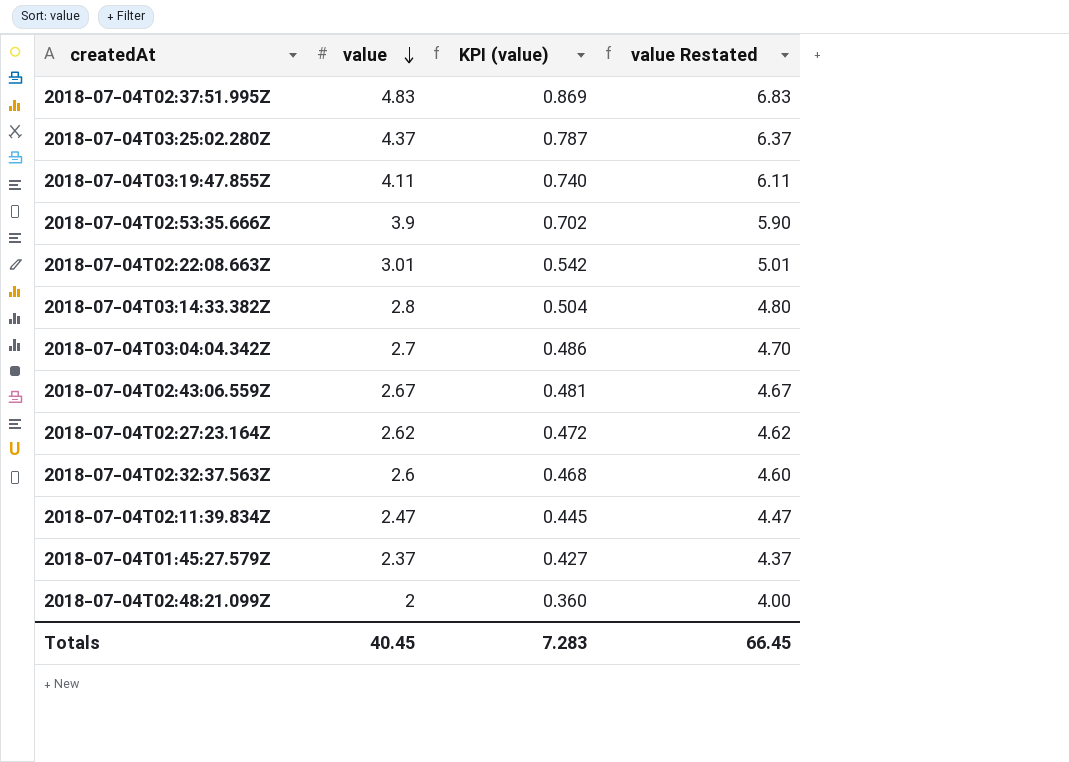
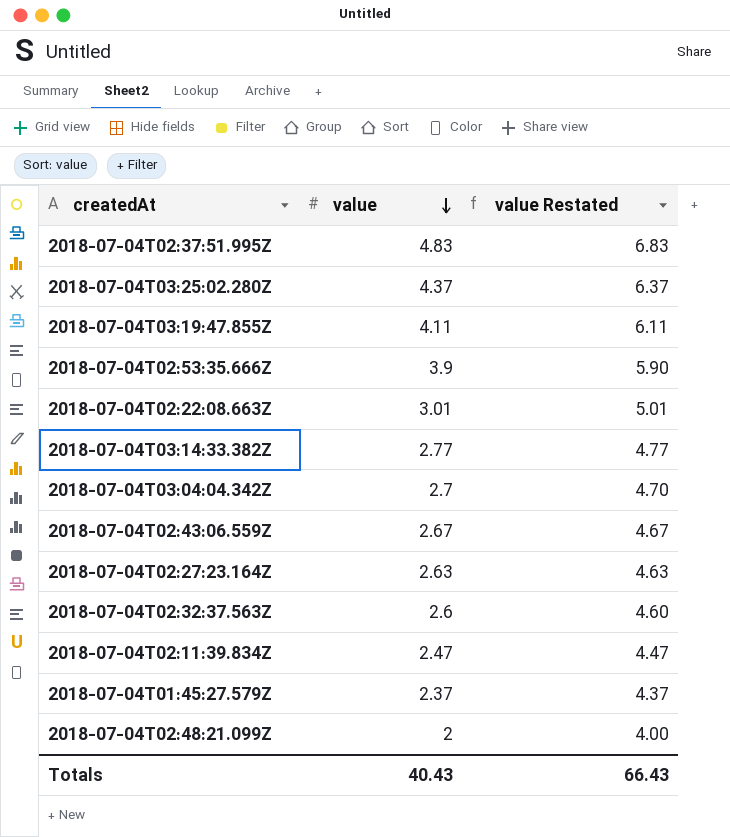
column KPI (value) | formula: [value] * 0.18 -> none
2018-07-04T03:14:33.382Z | value: 2.8 -> 2.77
2018-07-04T03:14:33.382Z | value Restated: 4.80 -> 4.77
2018-07-04T02:27:23.164Z | value: 2.62 -> 2.63
2018-07-04T02:27:23.164Z | value Restated: 4.62 -> 4.63
Totals | value: 40.45 -> 40.43
Totals | value Restated: 66.45 -> 66.43

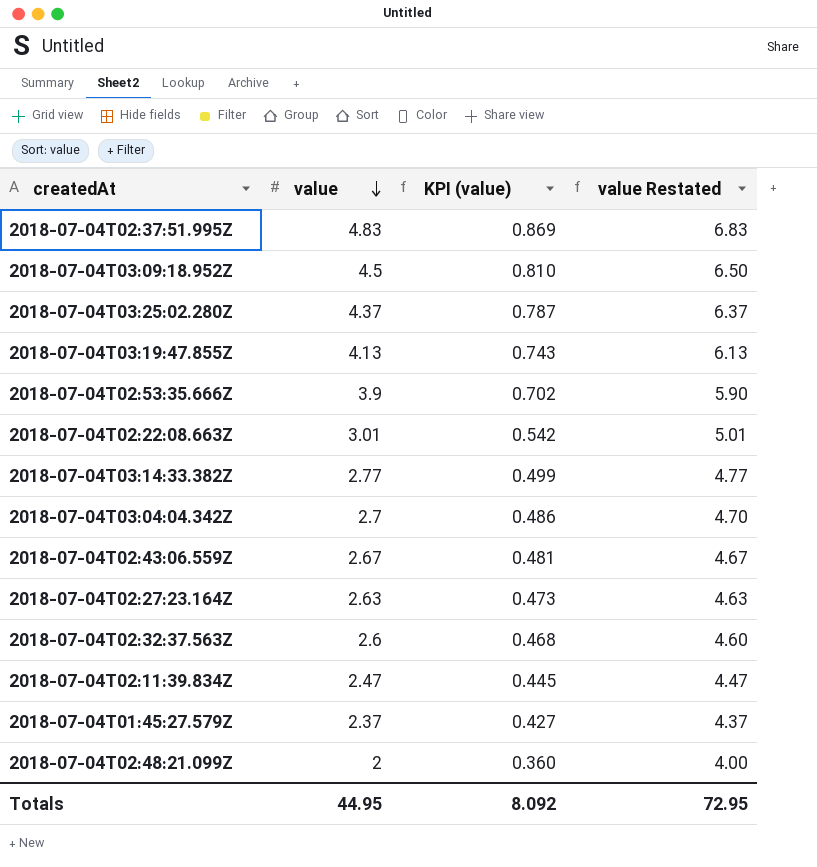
column KPI (value) | formula: none -> [value] * 0.18
row 2018-07-04T03:09:18.952Z: none -> 4.5 | 0.810 | 6.50
2018-07-04T03:19:47.855Z | value: 4.11 -> 4.13
2018-07-04T03:19:47.855Z | value Restated: 6.11 -> 6.13
Totals | value: 40.43 -> 44.95
Totals | value Restated: 66.43 -> 72.95

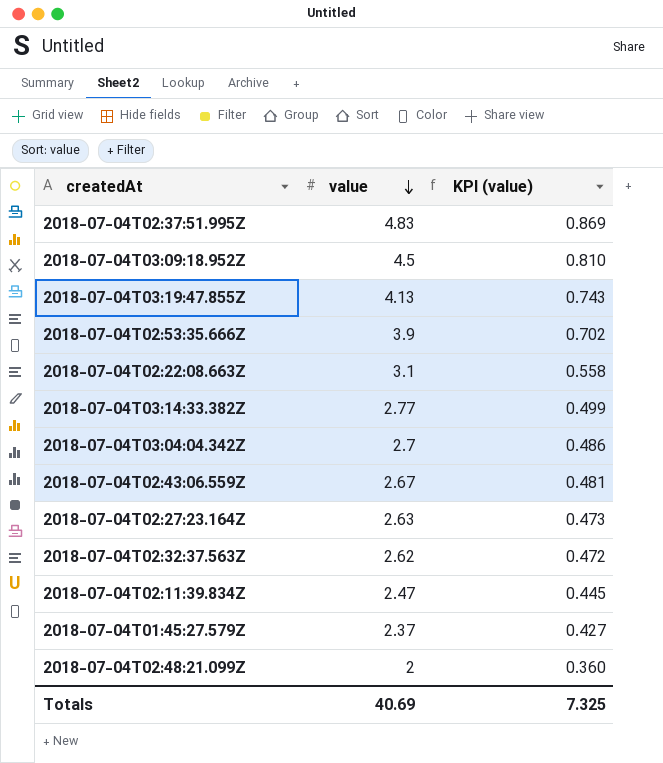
column value Restated | formula: [value] + 2 -> none
row 2018-07-04T03:25:02.280Z: 4.37 | 0.787 | 6.37 -> none
2018-07-04T02:22:08.663Z | value: 3.01 -> 3.1
2018-07-04T02:22:08.663Z | KPI (value): 0.542 -> 0.558
2018-07-04T02:32:37.563Z | value: 2.6 -> 2.62
2018-07-04T02:32:37.563Z | KPI (value): 0.468 -> 0.472
Totals | value: 44.95 -> 40.69
Totals | KPI (value): 8.092 -> 7.325

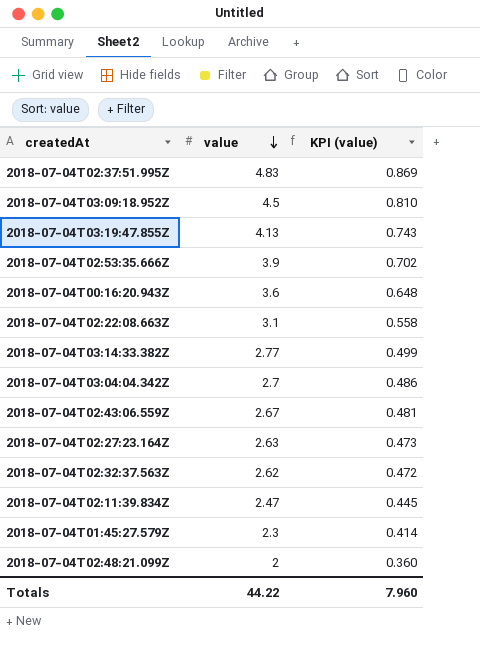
row 2018-07-04T00:16:20.943Z: none -> 3.6 | 0.648
2018-07-04T01:45:27.579Z | value: 2.37 -> 2.3
2018-07-04T01:45:27.579Z | KPI (value): 0.427 -> 0.414
Totals | value: 40.69 -> 44.22
Totals | KPI (value): 7.325 -> 7.960

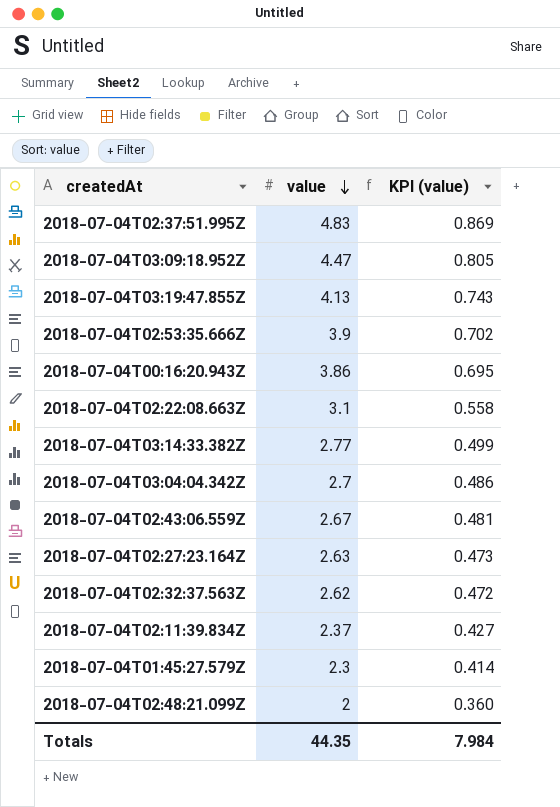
2018-07-04T03:09:18.952Z | value: 4.5 -> 4.47
2018-07-04T03:09:18.952Z | KPI (value): 0.810 -> 0.805
2018-07-04T00:16:20.943Z | value: 3.6 -> 3.86
2018-07-04T00:16:20.943Z | KPI (value): 0.648 -> 0.695
2018-07-04T02:11:39.834Z | value: 2.47 -> 2.37
2018-07-04T02:11:39.834Z | KPI (value): 0.445 -> 0.427
Totals | value: 44.22 -> 44.35
Totals | KPI (value): 7.960 -> 7.984

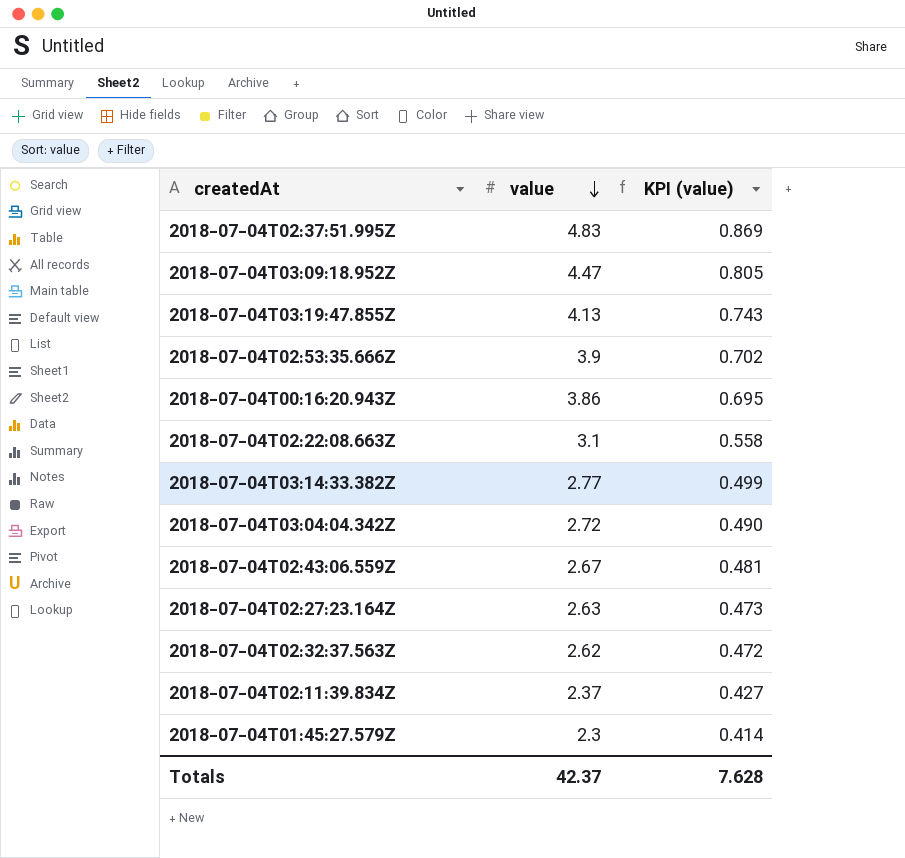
row 2018-07-04T02:48:21.099Z: 2 | 0.360 -> none
2018-07-04T03:04:04.342Z | value: 2.7 -> 2.72
2018-07-04T03:04:04.342Z | KPI (value): 0.486 -> 0.490
Totals | value: 44.35 -> 42.37
Totals | KPI (value): 7.984 -> 7.628

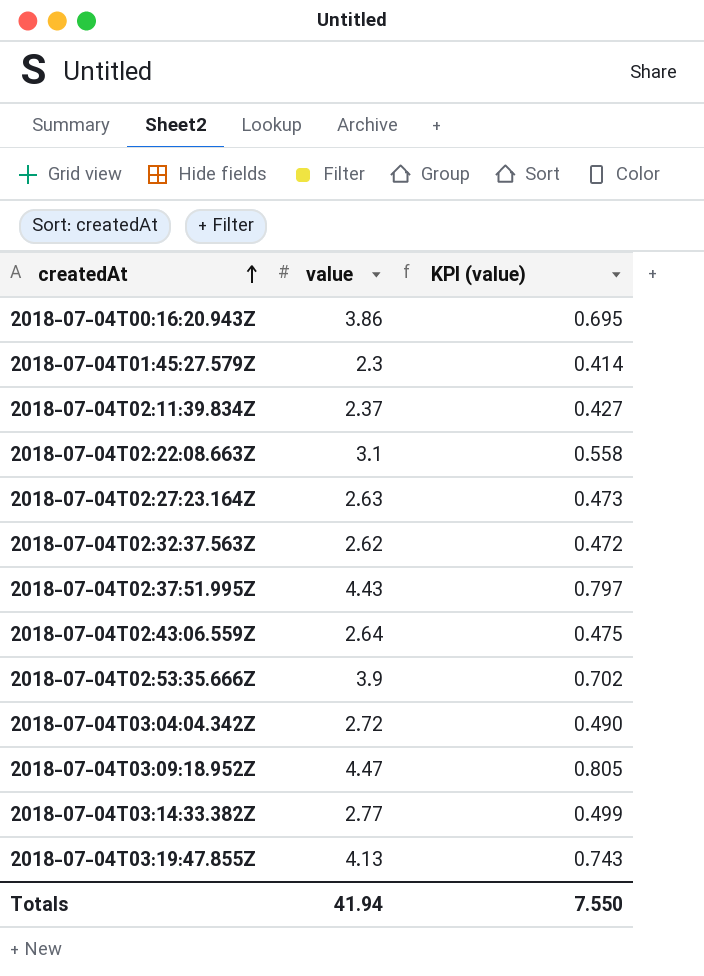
row order: value descending -> createdAt ascending
2018-07-04T02:37:51.995Z | value: 4.83 -> 4.43
2018-07-04T02:37:51.995Z | KPI (value): 0.869 -> 0.797
2018-07-04T02:43:06.559Z | value: 2.67 -> 2.64
2018-07-04T02:43:06.559Z | KPI (value): 0.481 -> 0.475
Totals | value: 42.37 -> 41.94
Totals | KPI (value): 7.628 -> 7.550

